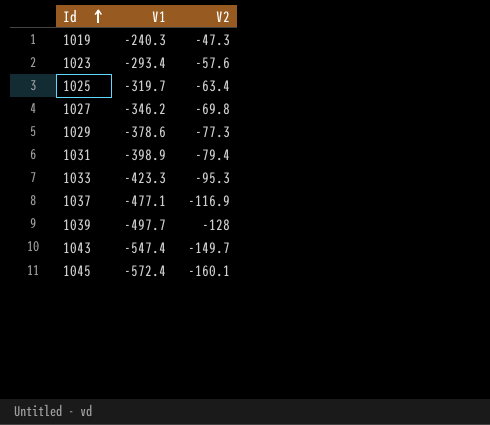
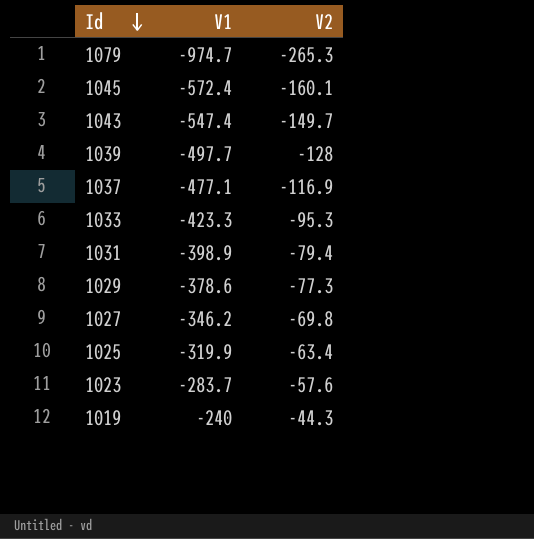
row order: Id ascending -> Id descending
row 1079: none -> -974.7 | -265.3
1025 | V1: -319.7 -> -319.9
1023 | V1: -293.4 -> -283.7
1019 | V1: -240.3 -> -240
1019 | V2: -47.3 -> -44.3

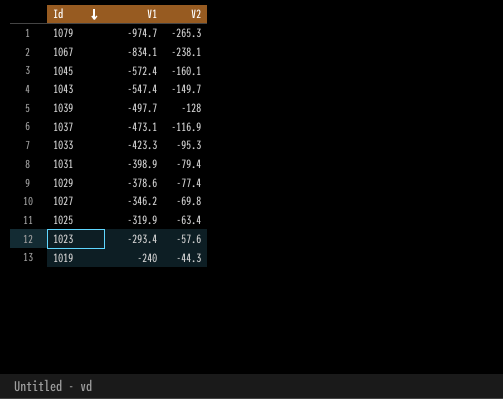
row 1067: none -> -834.1 | -238.1
1037 | V1: -477.1 -> -473.1
1029 | V2: -77.3 -> -77.4
1023 | V1: -283.7 -> -293.4

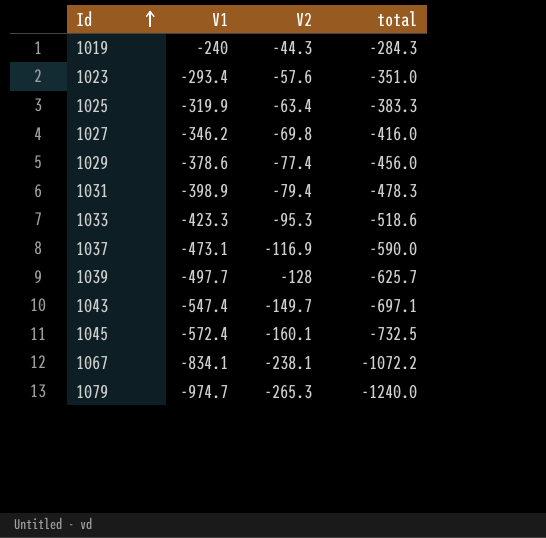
row order: Id descending -> Id ascending
column total | formula: none -> [V1] + [V2]

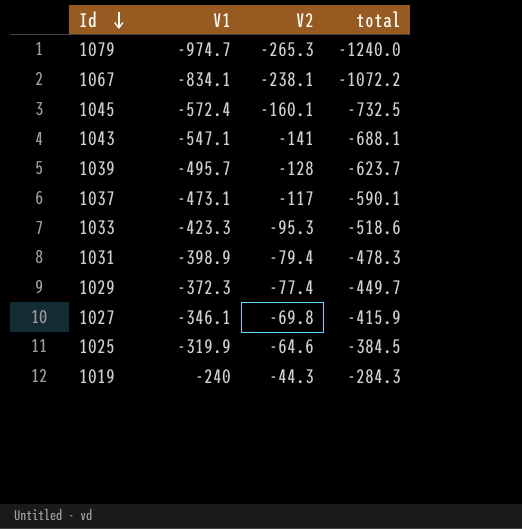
row order: Id ascending -> Id descending
row 1023: -293.4 | -57.6 | -351.0 -> none
1043 | V1: -547.4 -> -547.1
1043 | V2: -149.7 -> -141
1043 | total: -697.1 -> -688.1
1039 | V1: -497.7 -> -495.7
1039 | total: -625.7 -> -623.7
1037 | V2: -116.9 -> -117
1037 | total: -590.0 -> -590.1
1029 | V1: -378.6 -> -372.3
1029 | total: -456.0 -> -449.7
1027 | V1: -346.2 -> -346.1
1027 | total: -416.0 -> -415.9
1025 | V2: -63.4 -> -64.6
1025 | total: -383.3 -> -384.5

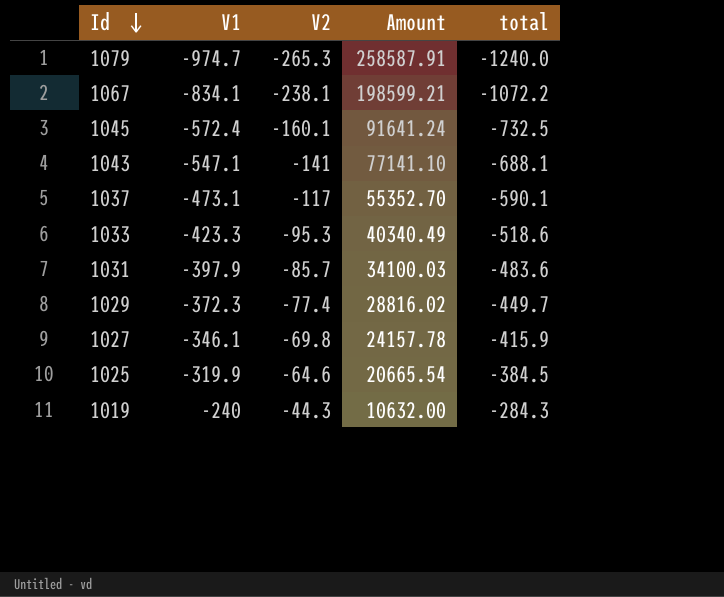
column Amount | formula: none -> [V1] * [V2]
row 1039: -495.7 | -128 | -623.7 -> none
1031 | V1: -398.9 -> -397.9
1031 | V2: -79.4 -> -85.7
1031 | total: -478.3 -> -483.6

